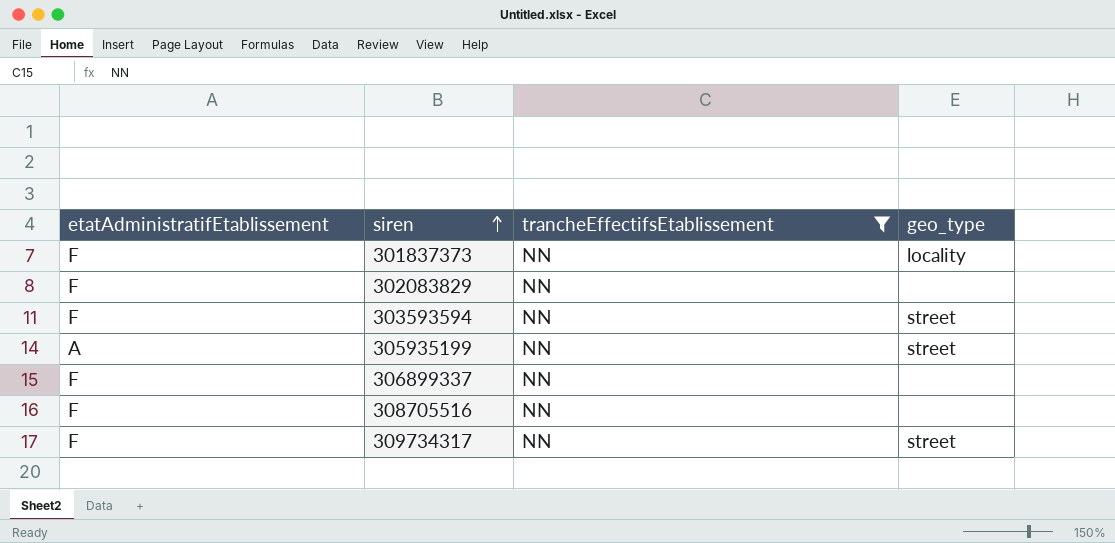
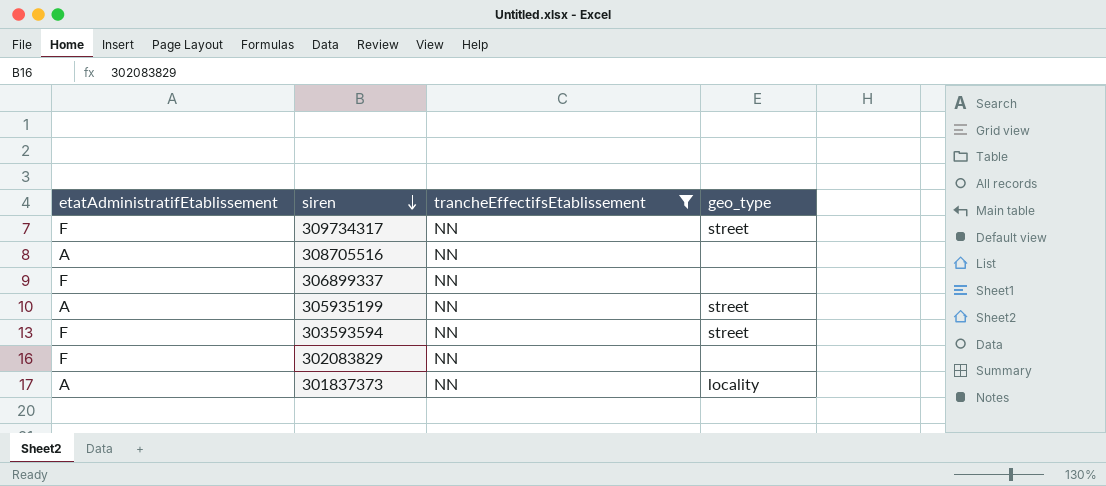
row order: siren ascending -> siren descending
308705516 | etatAdministratifEtablissement: F -> A
301837373 | etatAdministratifEtablissement: F -> A

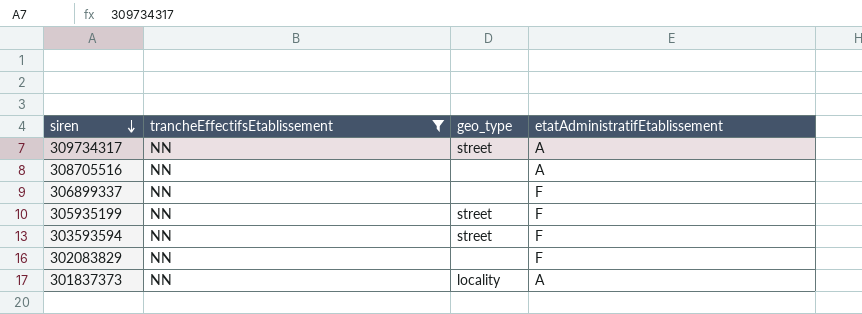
column etatAdministratifEtablissement | position: 1 -> 4
309734317 | etatAdministratifEtablissement: F -> A
305935199 | etatAdministratifEtablissement: A -> F

